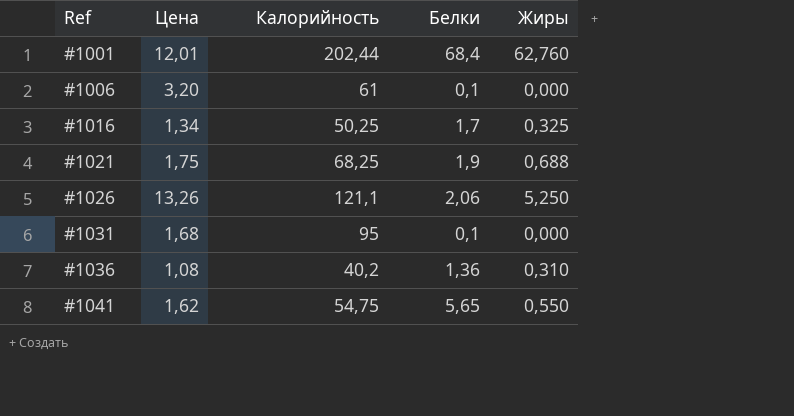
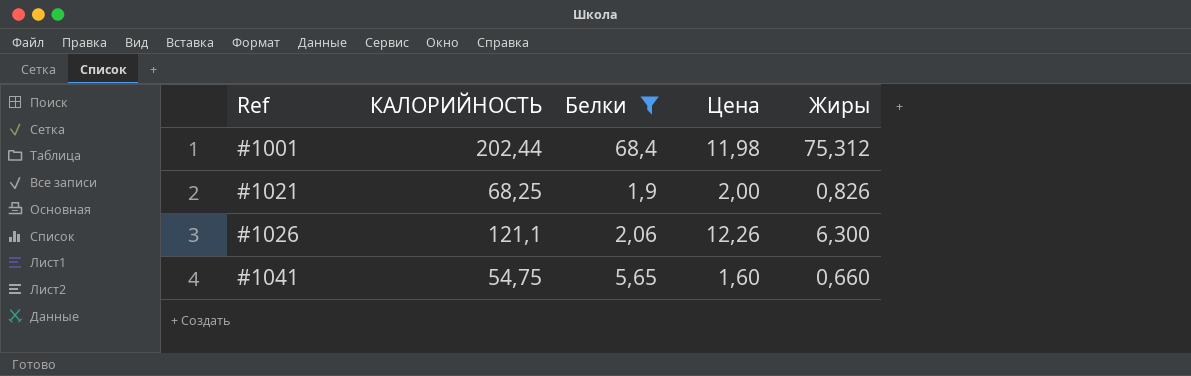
filter: none -> Белки >= 1,9
column name: Калорийность -> КАЛОРИЙНОСТЬ
column Цена | position: 2 -> 4
#1001 | Цена: 12,01 -> 11,98
#1001 | Жиры: 62,760 -> 75,312
#1021 | Цена: 1,75 -> 2,00
#1021 | Жиры: 0,688 -> 0,826
#1026 | Цена: 13,26 -> 12,26
#1026 | Жиры: 5,250 -> 6,300
#1041 | Цена: 1,62 -> 1,60
#1041 | Жиры: 0,550 -> 0,660

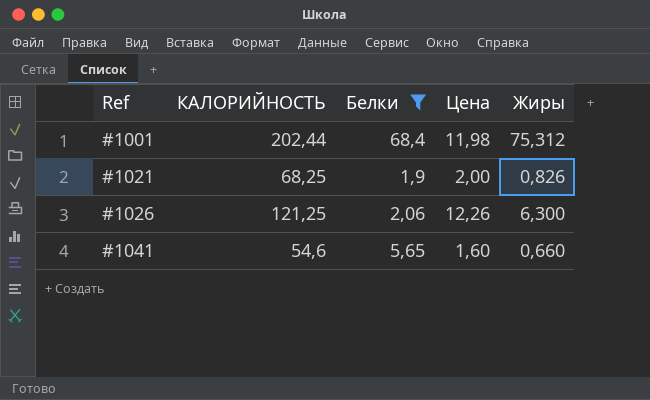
#1026 | КАЛОРИЙНОСТЬ: 121,1 -> 121,25
#1041 | КАЛОРИЙНОСТЬ: 54,75 -> 54,6

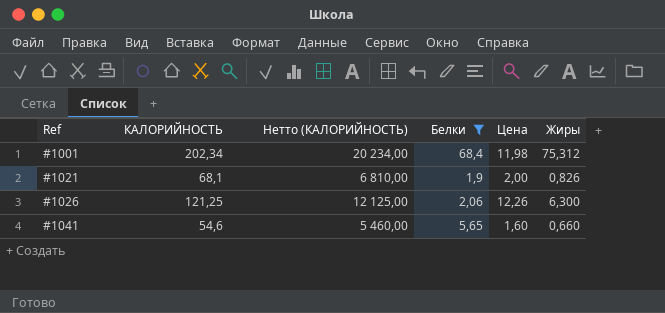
column Нетто (КАЛОРИЙНОСТЬ) | formula: none -> [КАЛОРИЙНОСТЬ] * 100
#1001 | КАЛОРИЙНОСТЬ: 202,44 -> 202,34
#1021 | КАЛОРИЙНОСТЬ: 68,25 -> 68,1

